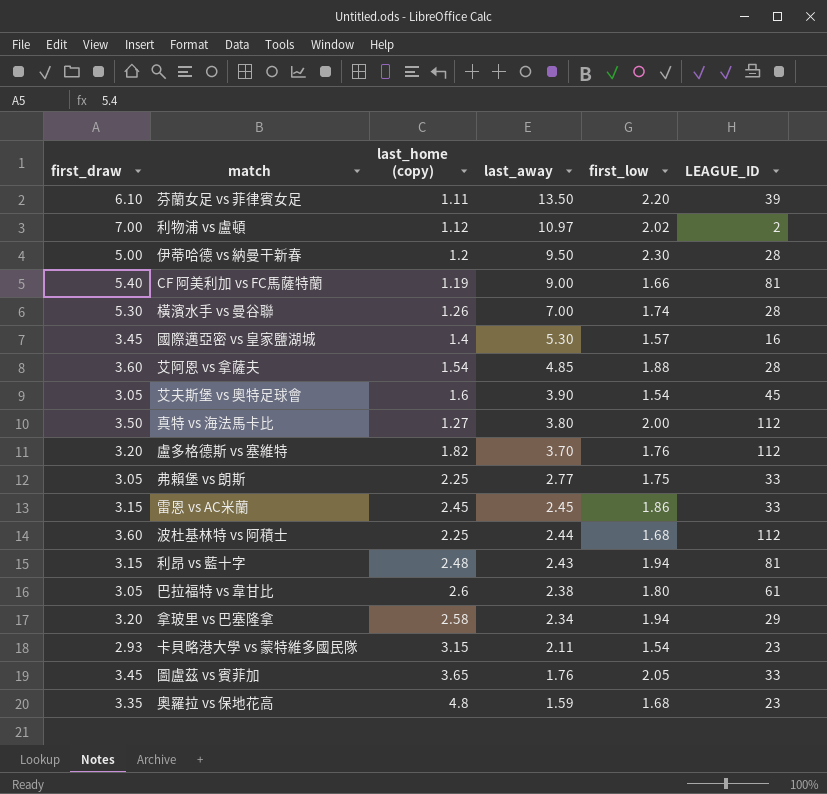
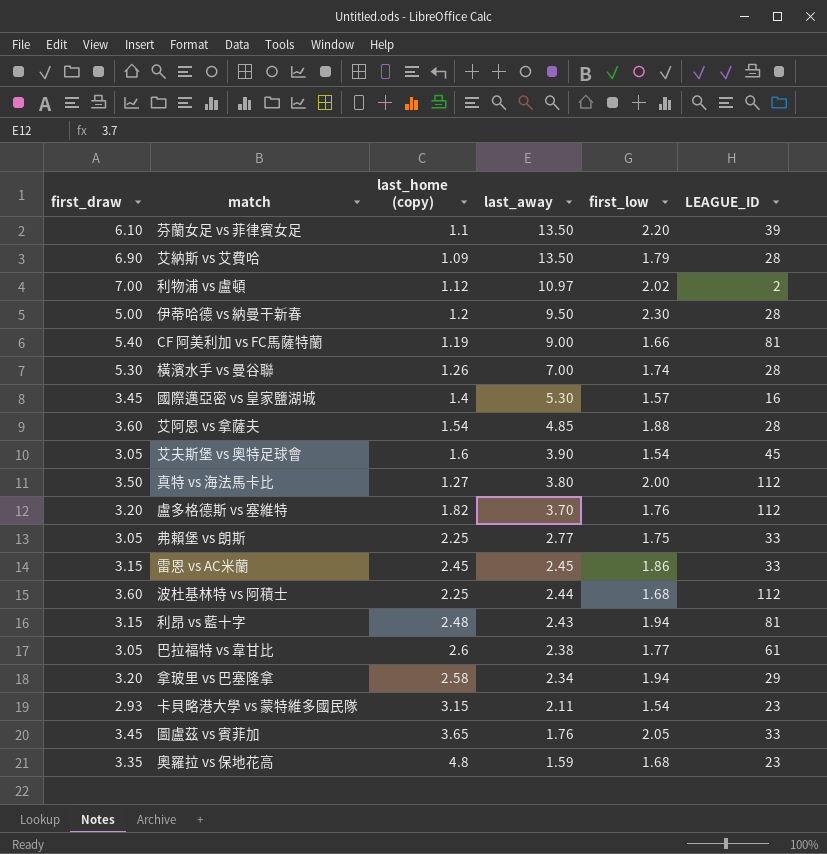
芬蘭女足 vs 菲律賓女足 | last_home (copy): 1.11 -> 1.1
row 艾納斯 vs 艾費哈: none -> 6.90 | 1.09 | 13.50 | 1.79 | 28
巴拉福特 vs 韋甘比 | first_low: 1.80 -> 1.77

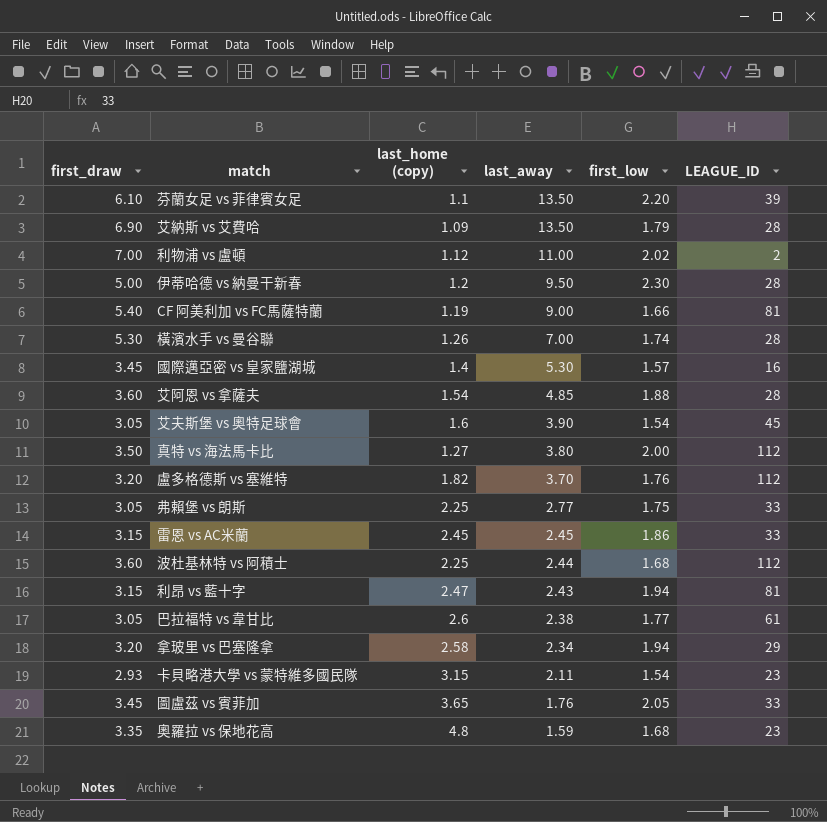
利物浦 vs 盧頓 | last_away: 10.97 -> 11.00
利昂 vs 藍十字 | last_home (copy): 2.48 -> 2.47

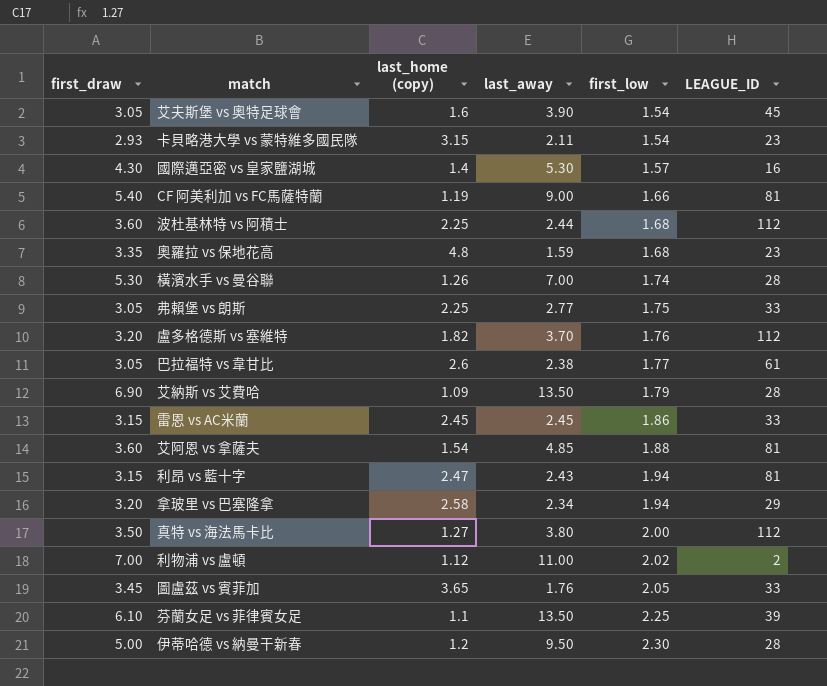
row order: last_away descending -> first_low ascending
國際邁亞密 vs 皇家鹽湖城 | first_draw: 3.45 -> 4.30
艾阿恩 vs 拿薩夫 | LEAGUE_ID: 28 -> 81
芬蘭女足 vs 菲律賓女足 | first_low: 2.20 -> 2.25

